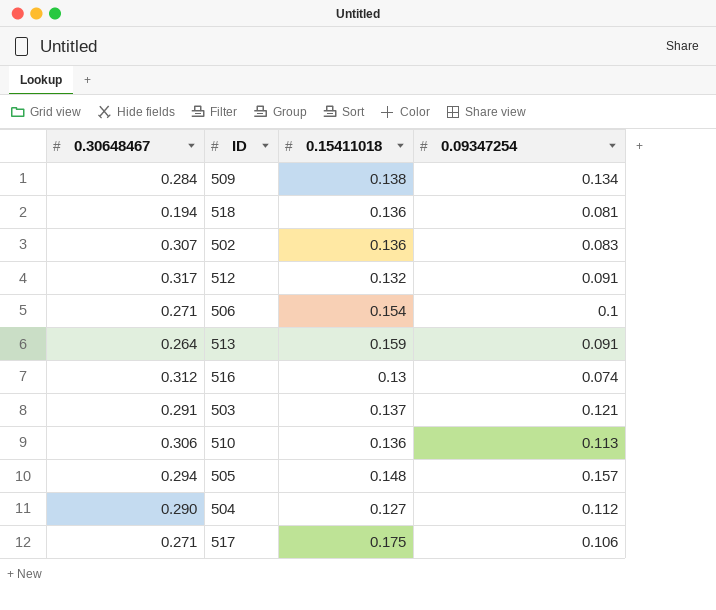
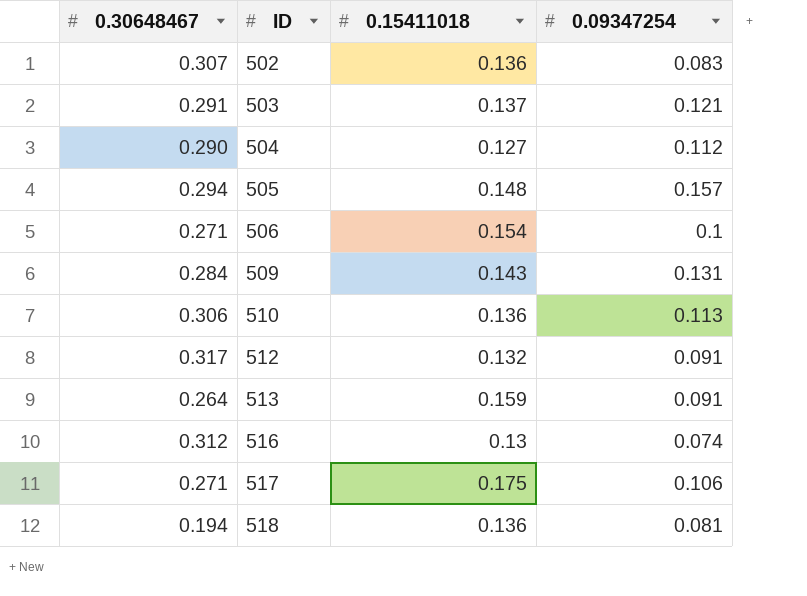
row order: none -> ID ascending
509 | 0.15411018: 0.138 -> 0.143
509 | 0.09347254: 0.134 -> 0.131

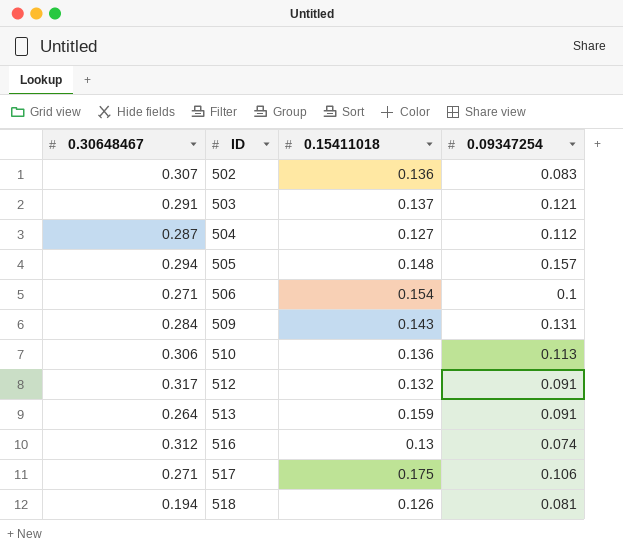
504 | 0.30648467: 0.290 -> 0.287
518 | 0.15411018: 0.136 -> 0.126

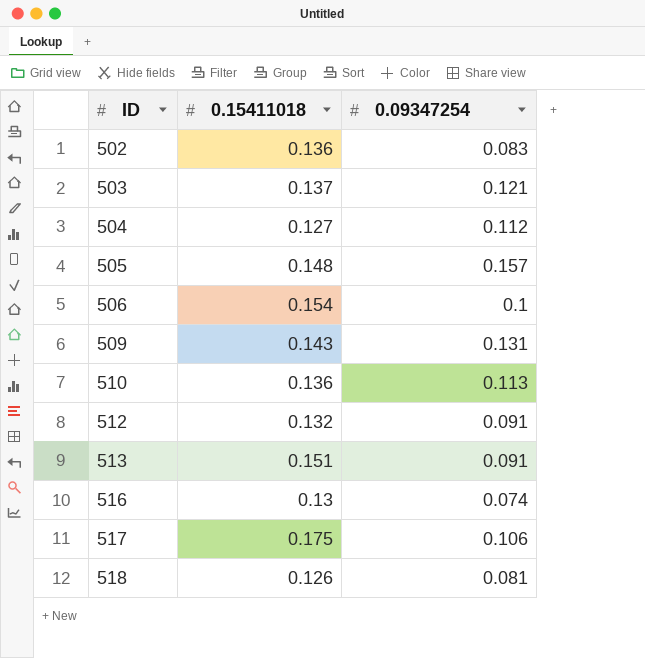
column 0.30648467 | position: 1 -> none
513 | 0.15411018: 0.159 -> 0.151

